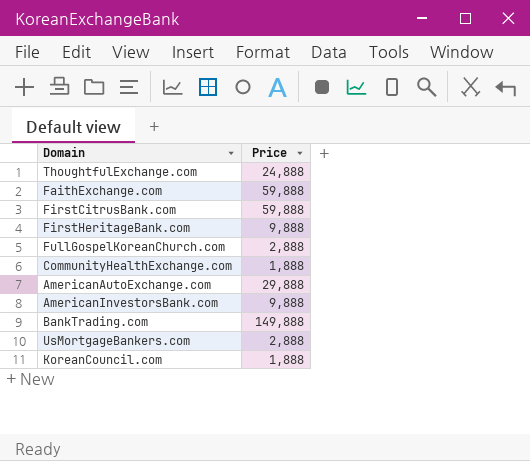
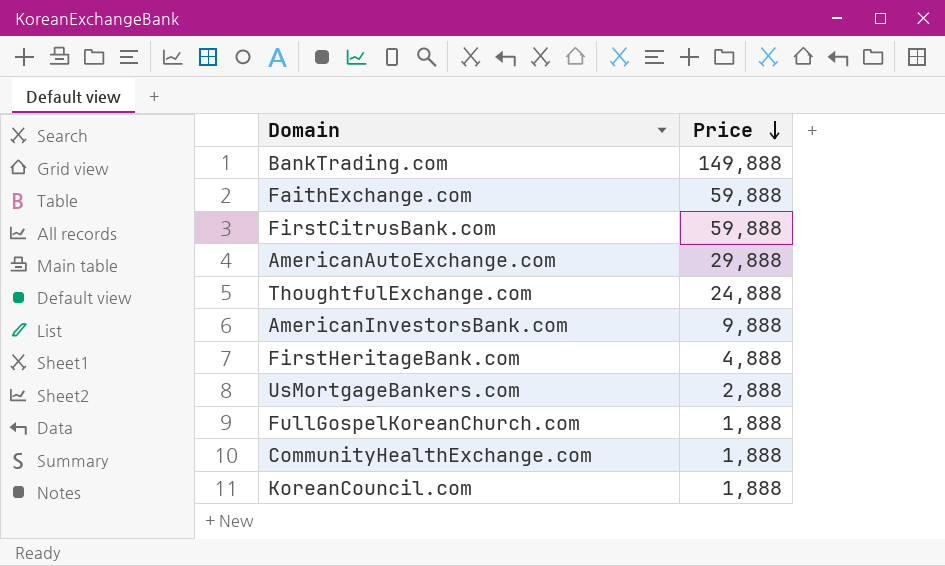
row order: none -> Price descending
FirstHeritageBank.com | Price: 9,888 -> 4,888
FullGospelKoreanChurch.com | Price: 2,888 -> 1,888

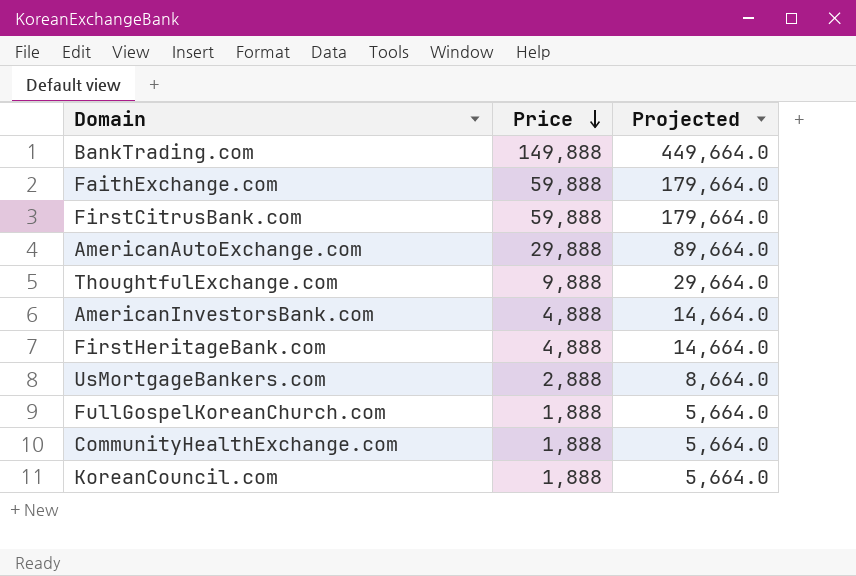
column Projected | formula: none -> [Price] * 3
ThoughtfulExchange.com | Price: 24,888 -> 9,888
AmericanInvestorsBank.com | Price: 9,888 -> 4,888

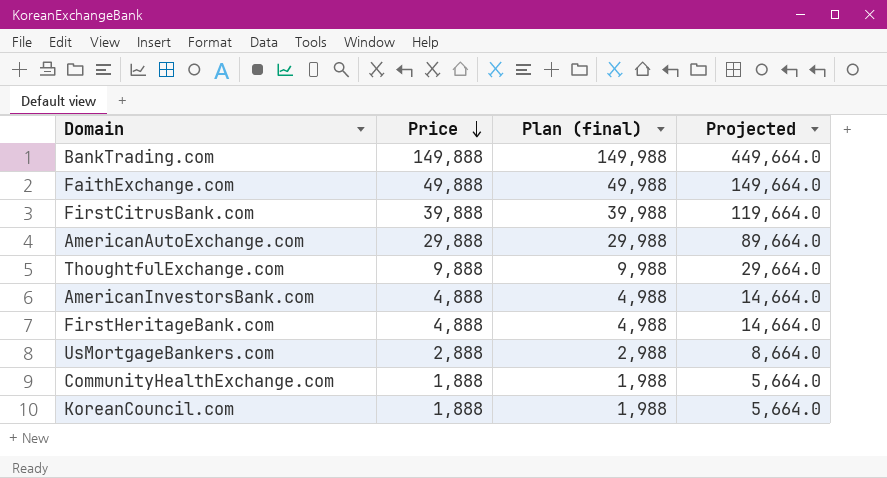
column Plan (final) | formula: none -> [Price] + 100
row FullGospelKoreanChurch.com: 1,888 | 5,664.0 -> none
FaithExchange.com | Price: 59,888 -> 49,888
FaithExchange.com | Projected: 179,664.0 -> 149,664.0
FirstCitrusBank.com | Price: 59,888 -> 39,888
FirstCitrusBank.com | Projected: 179,664.0 -> 119,664.0

